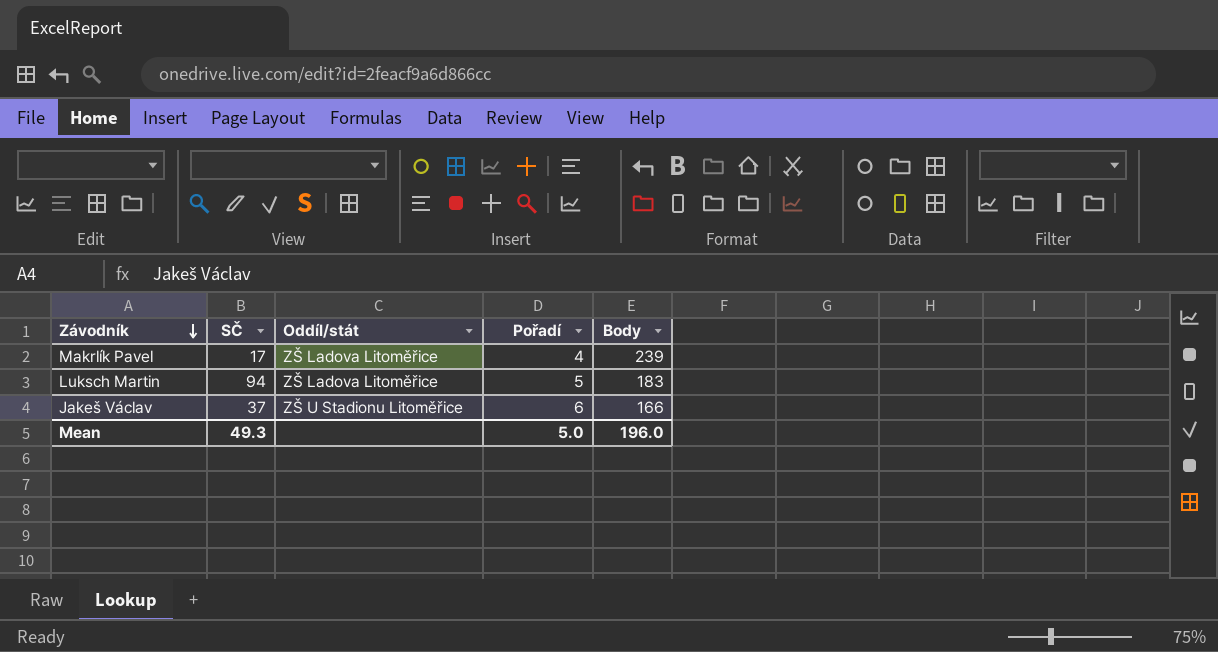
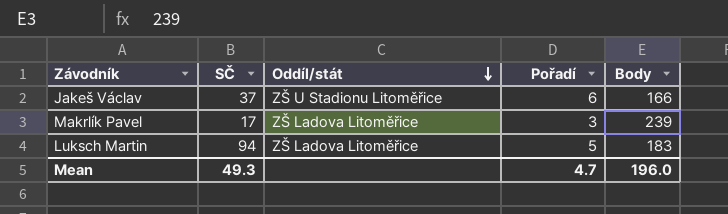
row order: Závodník descending -> Oddíl/stát descending
Makrlík Pavel | Pořadí: 4 -> 3
Mean | Pořadí: 5.0 -> 4.7

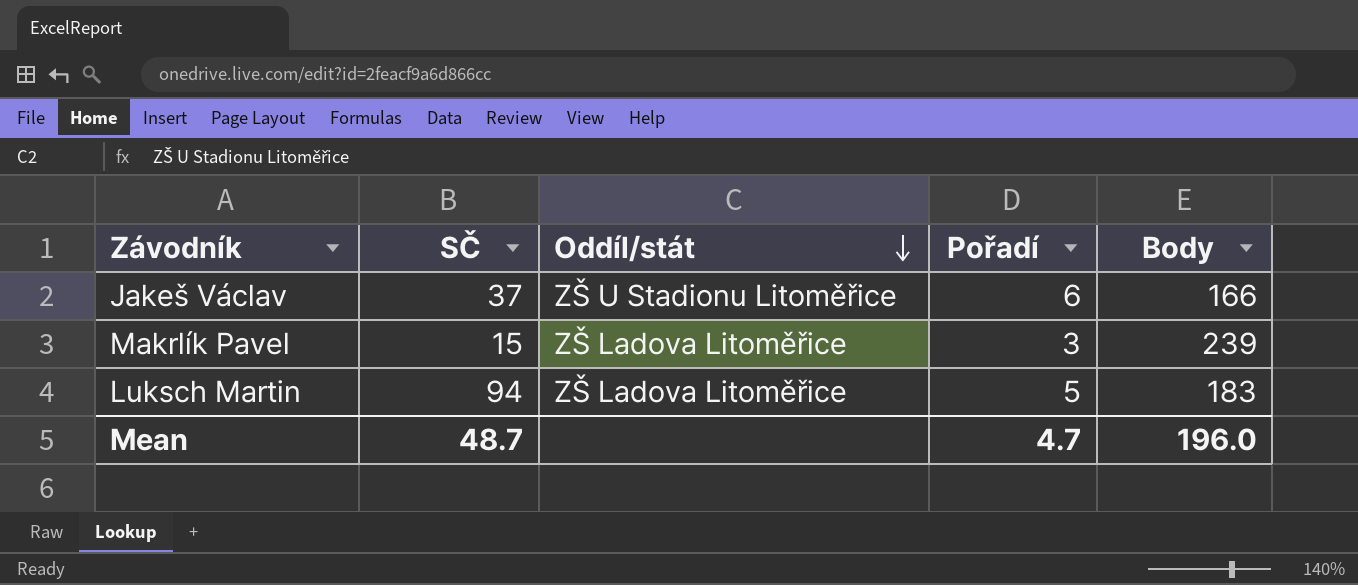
Makrlík Pavel | SČ: 17 -> 15
Mean | SČ: 49.3 -> 48.7

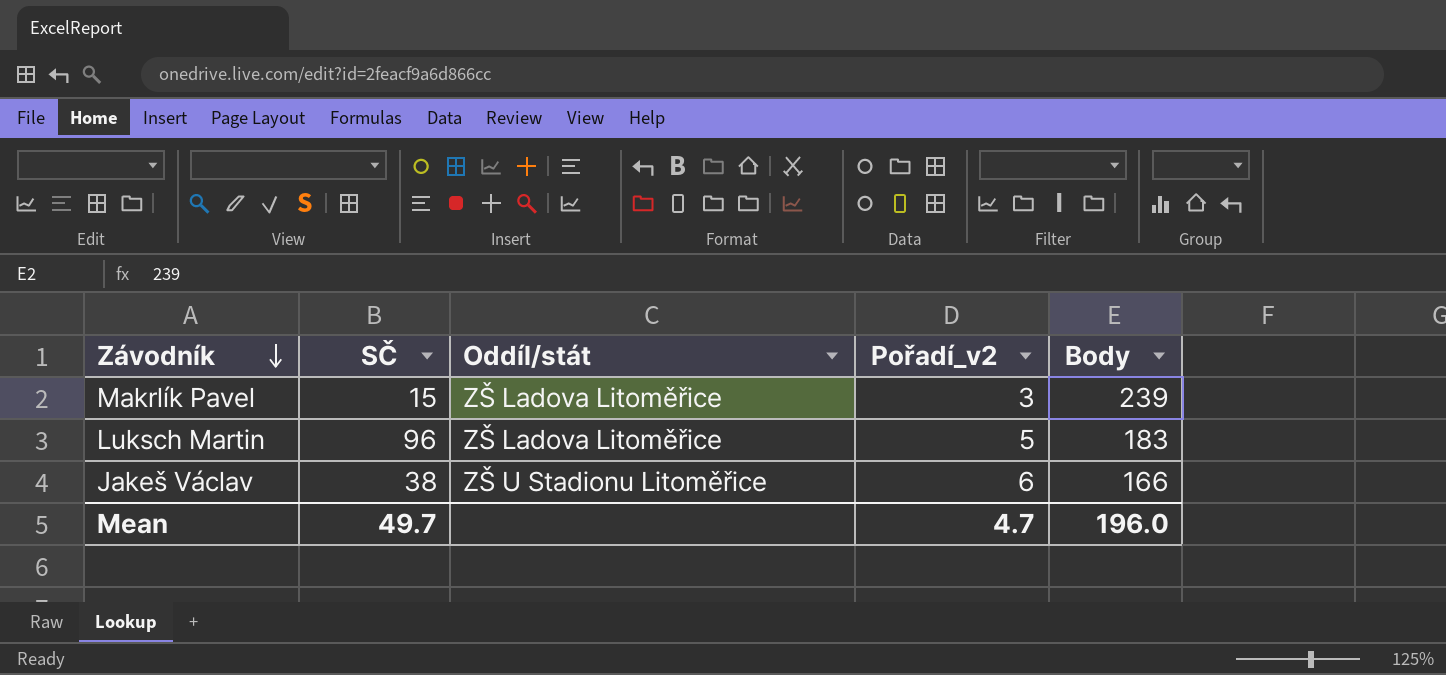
row order: Oddíl/stát descending -> Závodník descending
column name: Pořadí -> Pořadí_v2
Luksch Martin | SČ: 94 -> 96
Jakeš Václav | SČ: 37 -> 38
Mean | SČ: 48.7 -> 49.7

